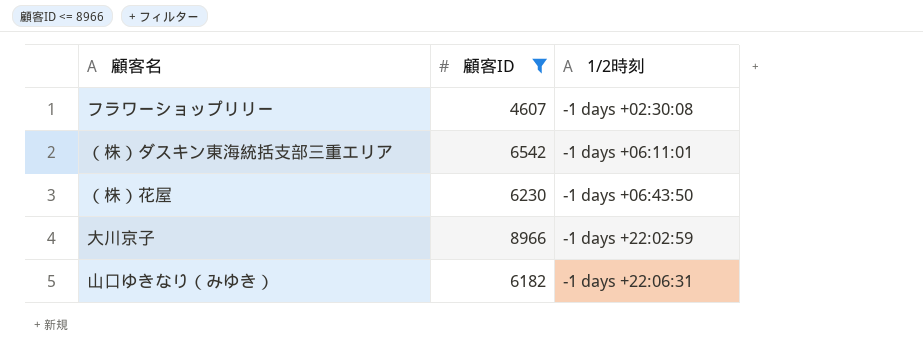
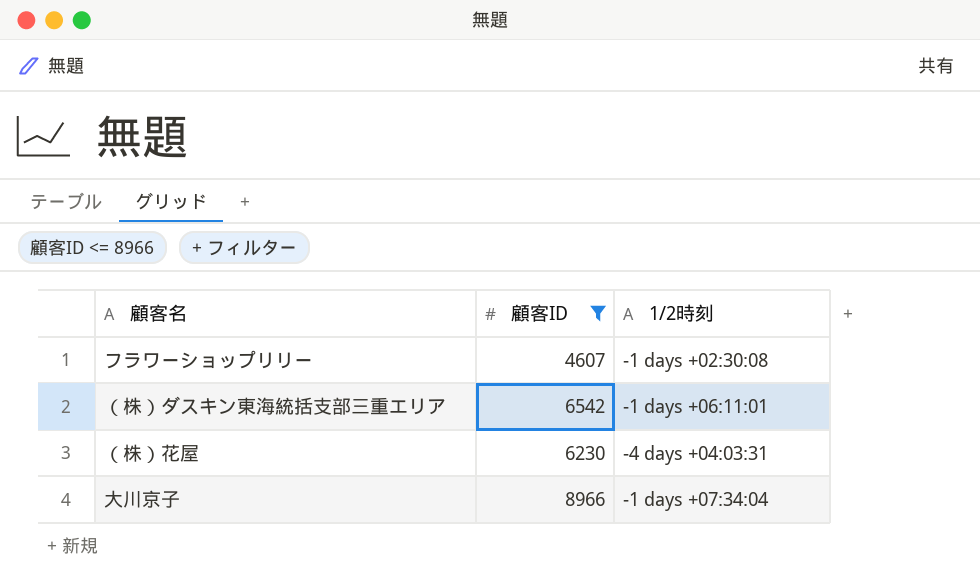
row 山口ゆきなり（みゆき）: 6182 | -1 days +22:06:31 -> none
（株）花屋 | 1/2時刻: -1 days +06:43:50 -> -4 days +04:03:31
大川京子 | 1/2時刻: -1 days +22:02:59 -> -1 days +07:34:04

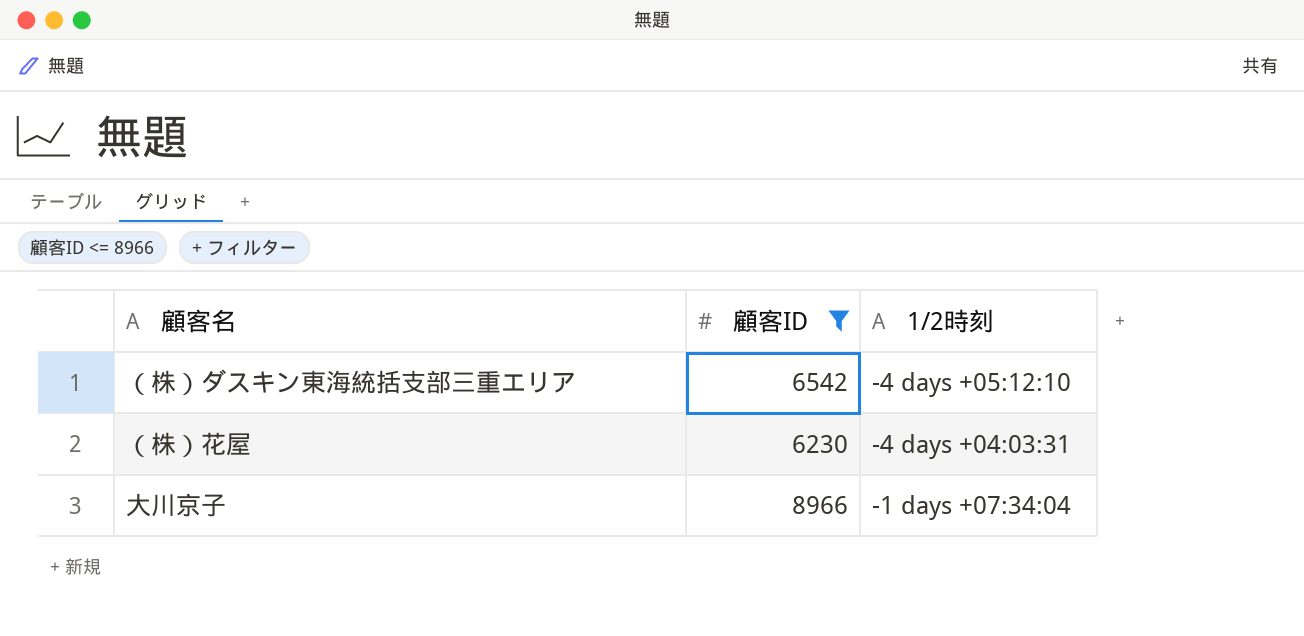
row フラワーショップリリー: 4607 | -1 days +02:30:08 -> none
（株）ダスキン東海統括支部三重エリア | 1/2時刻: -1 days +06:11:01 -> -4 days +05:12:10

